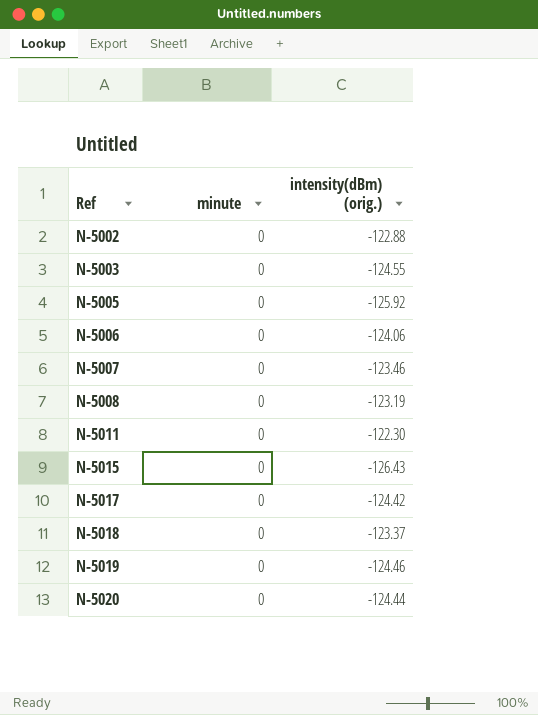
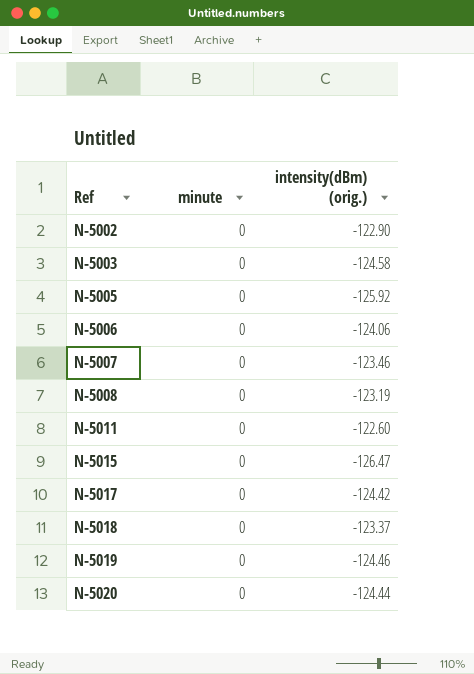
N-5002 | intensity(dBm) (orig.): -122.88 -> -122.90
N-5003 | intensity(dBm) (orig.): -124.55 -> -124.58
N-5011 | intensity(dBm) (orig.): -122.30 -> -122.60
N-5015 | intensity(dBm) (orig.): -126.43 -> -126.47

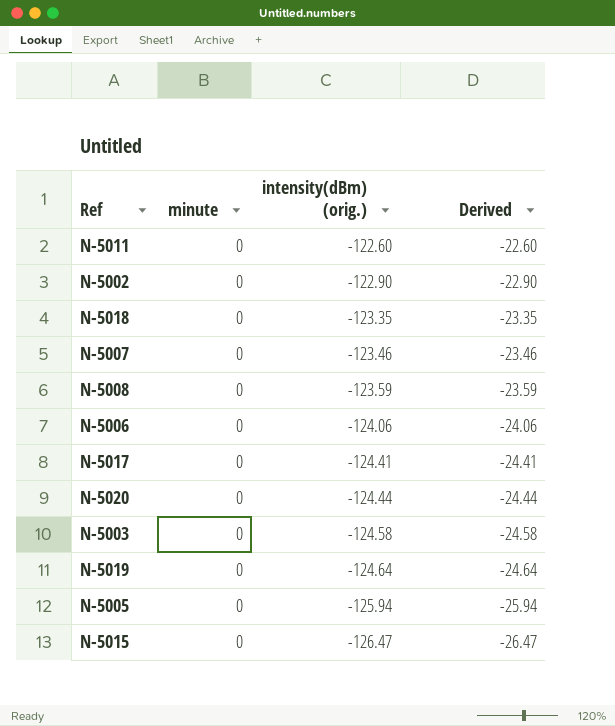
row order: Ref ascending -> intensity(dBm) (orig.) descending
column Derived | formula: none -> [intensity(dBm) (orig.)] + 100
N-5018 | intensity(dBm) (orig.): -123.37 -> -123.35
N-5008 | intensity(dBm) (orig.): -123.19 -> -123.59
N-5017 | intensity(dBm) (orig.): -124.42 -> -124.41
N-5019 | intensity(dBm) (orig.): -124.46 -> -124.64
N-5005 | intensity(dBm) (orig.): -125.92 -> -125.94

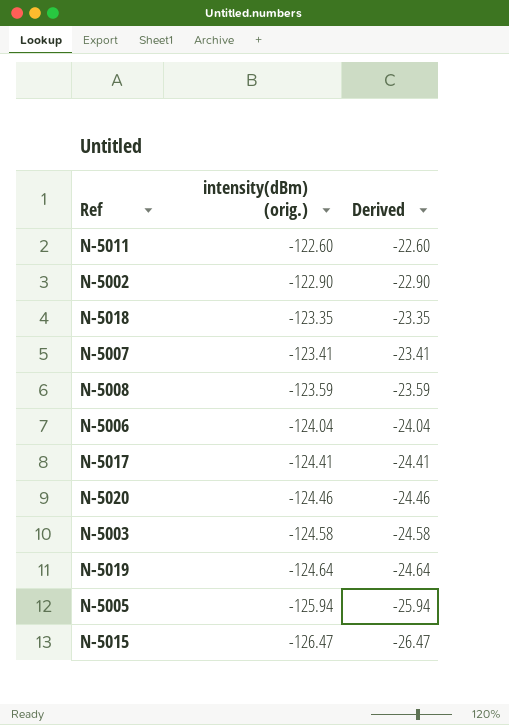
column minute | position: 2 -> none
N-5007 | intensity(dBm) (orig.): -123.46 -> -123.41
N-5007 | Derived: -23.46 -> -23.41
N-5006 | intensity(dBm) (orig.): -124.06 -> -124.04
N-5006 | Derived: -24.06 -> -24.04
N-5020 | intensity(dBm) (orig.): -124.44 -> -124.46
N-5020 | Derived: -24.44 -> -24.46

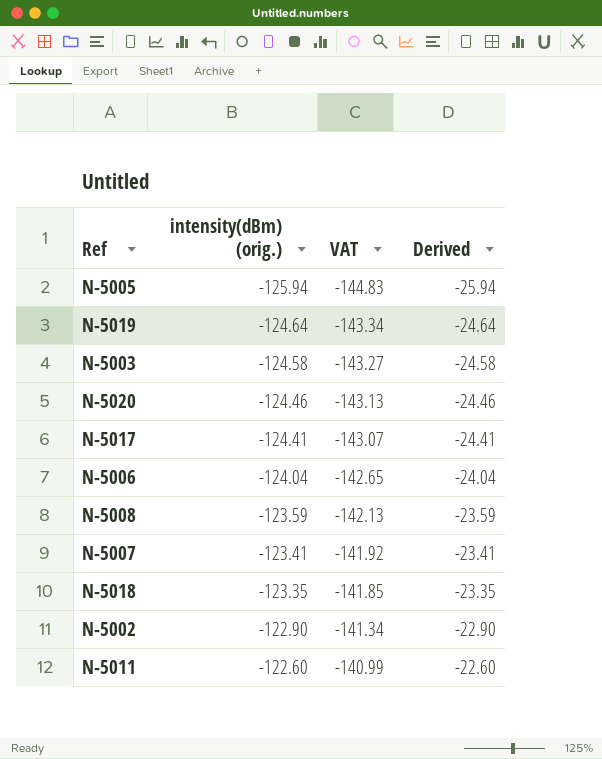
row order: intensity(dBm) (orig.) descending -> intensity(dBm) (orig.) ascending
column VAT | formula: none -> [intensity(dBm) (orig.)] * 1.15
row N-5015: -126.47 | -26.47 -> none

